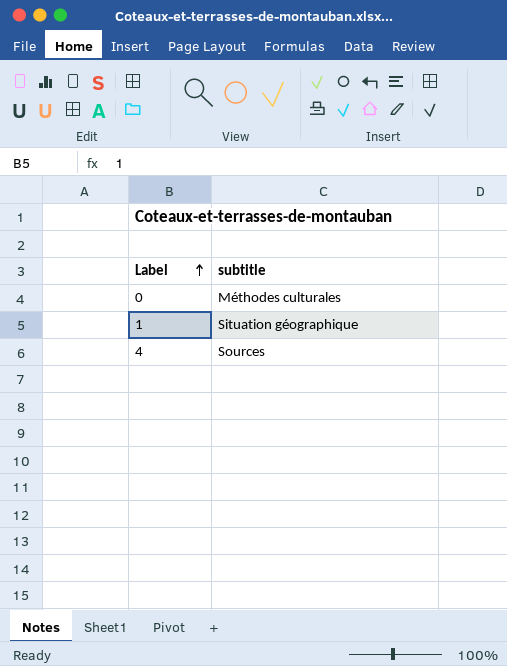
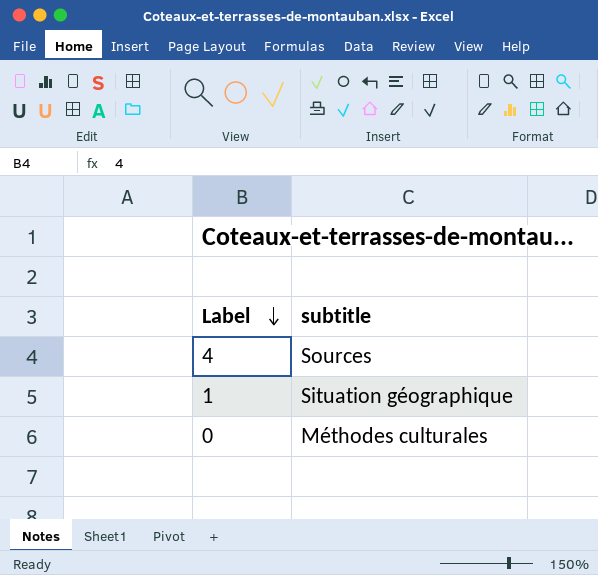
row order: Label ascending -> Label descending

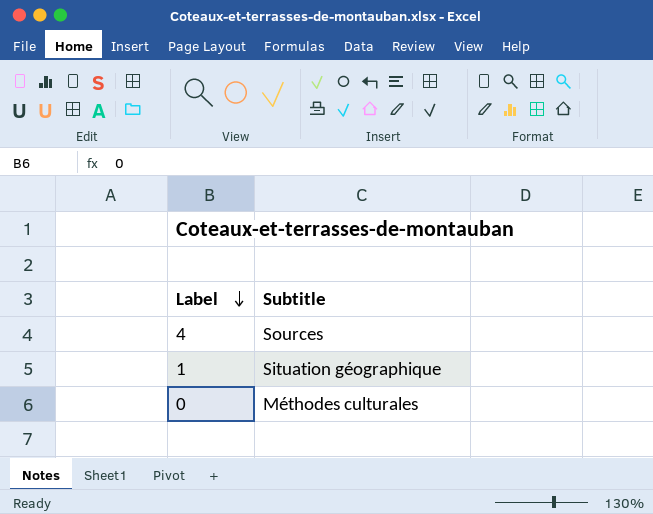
column name: subtitle -> Subtitle

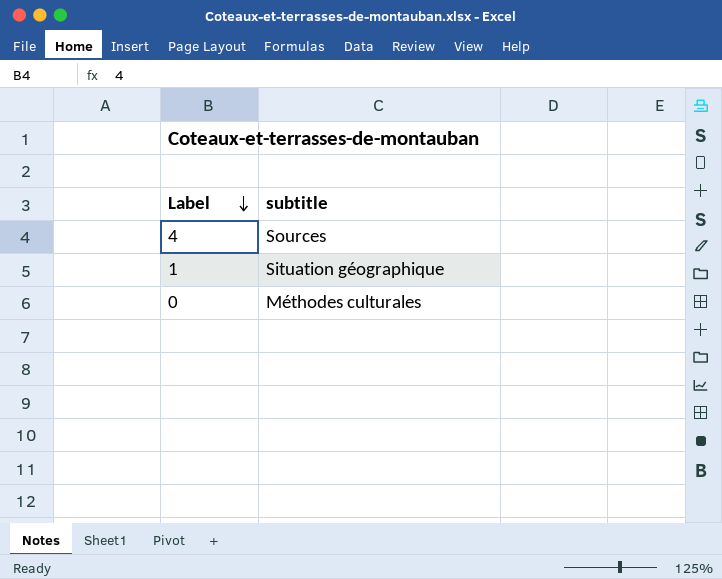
column name: Subtitle -> subtitle

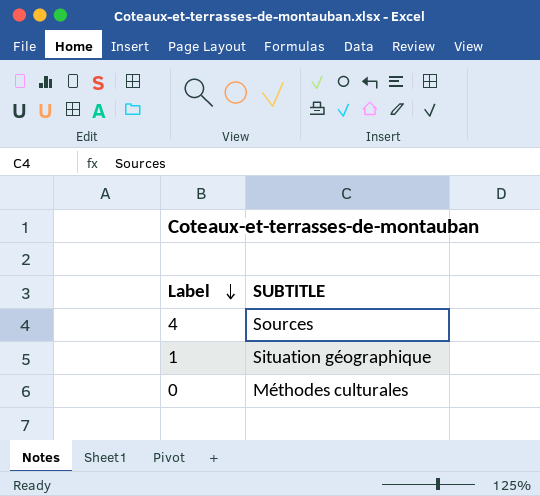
column name: subtitle -> SUBTITLE

